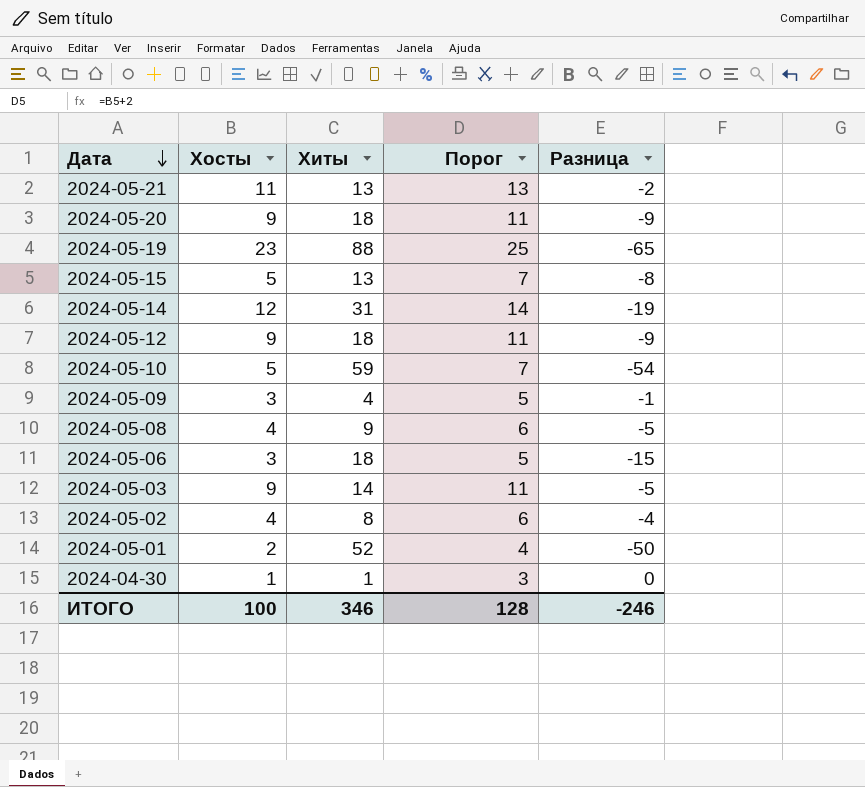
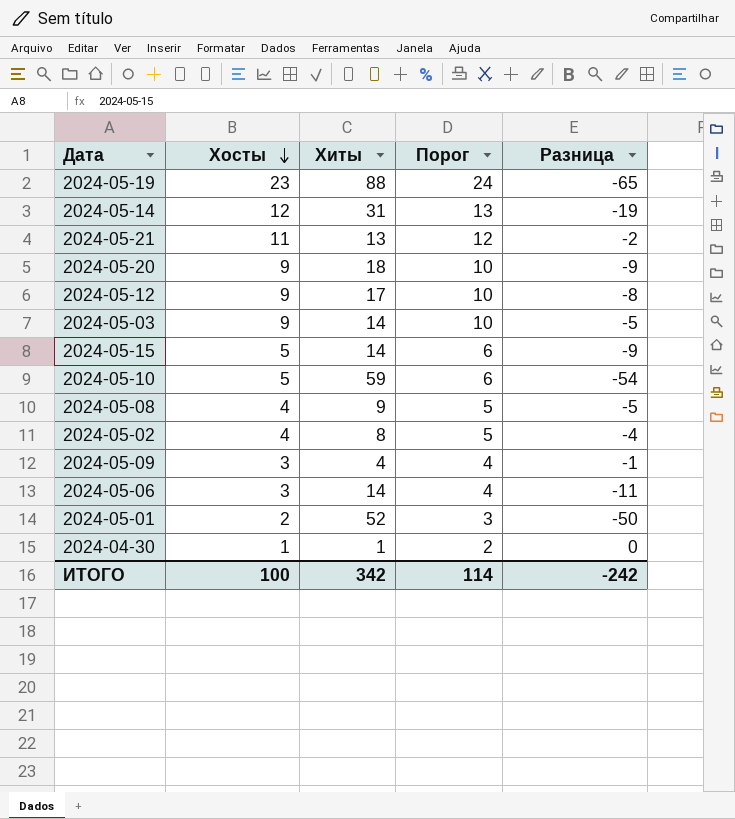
row order: Дата descending -> Хосты descending
column Порог | formula: [Хосты] + 2 -> [Хосты] + 1
2024-05-12 | Хиты: 18 -> 17
2024-05-12 | Разница: -9 -> -8
2024-05-15 | Хиты: 13 -> 14
2024-05-15 | Разница: -8 -> -9
2024-05-06 | Хиты: 18 -> 14
2024-05-06 | Разница: -15 -> -11
ИТОГО | Хиты: 346 -> 342
ИТОГО | Порог: 128 -> 114
ИТОГО | Разница: -246 -> -242

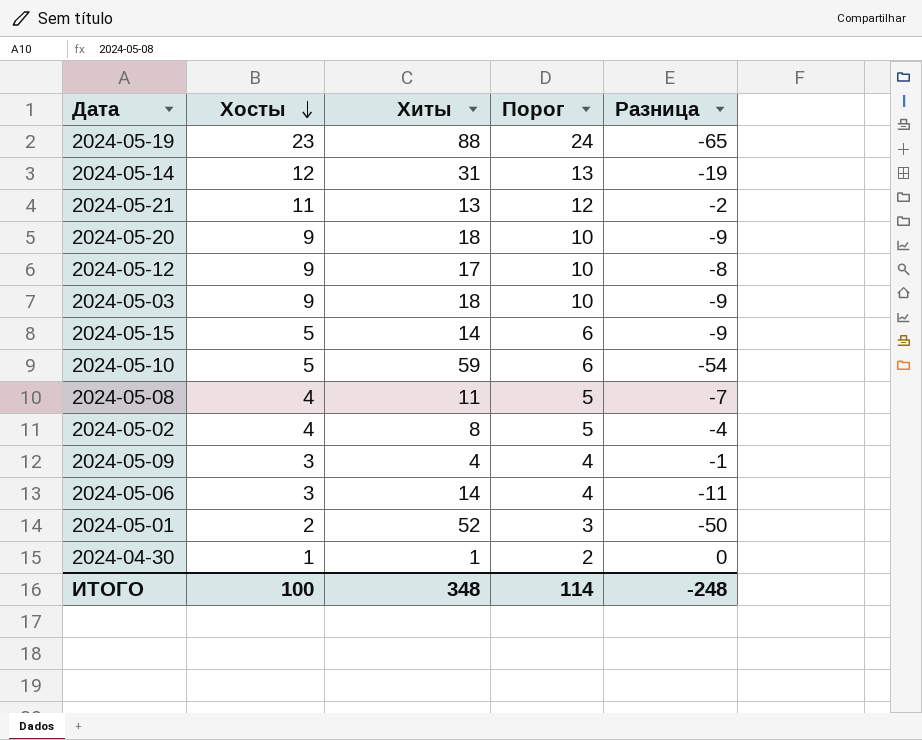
2024-05-03 | Хиты: 14 -> 18
2024-05-03 | Разница: -5 -> -9
2024-05-08 | Хиты: 9 -> 11
2024-05-08 | Разница: -5 -> -7
ИТОГО | Хиты: 342 -> 348
ИТОГО | Разница: -242 -> -248

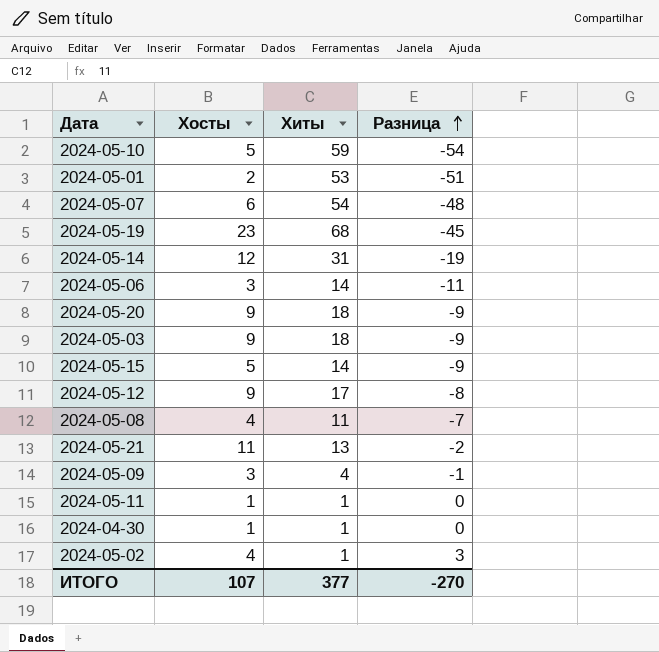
row order: Хосты descending -> Разница ascending
column Порог | formula: [Хосты] + 1 -> none
2024-05-01 | Хиты: 52 -> 53
2024-05-01 | Разница: -50 -> -51
row 2024-05-07: none -> 6 | 54 | -48
2024-05-19 | Хиты: 88 -> 68
2024-05-19 | Разница: -65 -> -45
row 2024-05-11: none -> 1 | 1 | 0
2024-05-02 | Хиты: 8 -> 1
2024-05-02 | Разница: -4 -> 3
ИТОГО | Хосты: 100 -> 107
ИТОГО | Хиты: 348 -> 377
ИТОГО | Разница: -248 -> -270

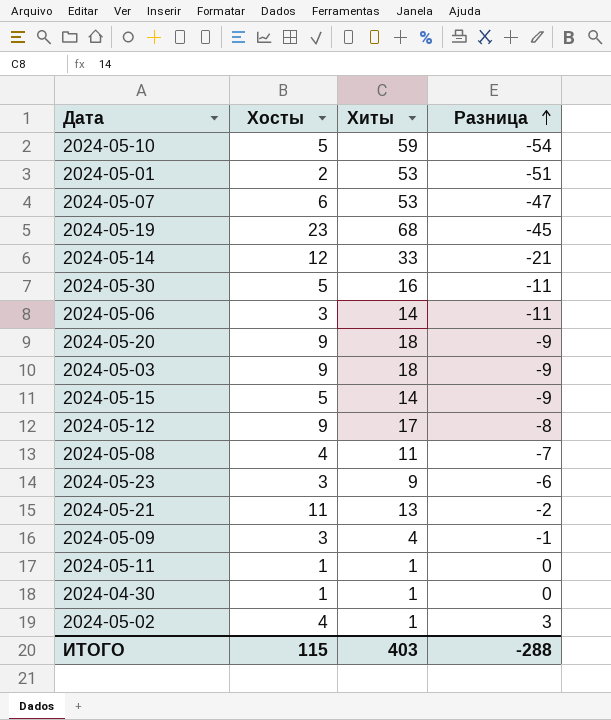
2024-05-07 | Хиты: 54 -> 53
2024-05-07 | Разница: -48 -> -47
2024-05-14 | Хиты: 31 -> 33
2024-05-14 | Разница: -19 -> -21
row 2024-05-30: none -> 5 | 16 | -11
row 2024-05-23: none -> 3 | 9 | -6
ИТОГО | Хосты: 107 -> 115
ИТОГО | Хиты: 377 -> 403
ИТОГО | Разница: -270 -> -288

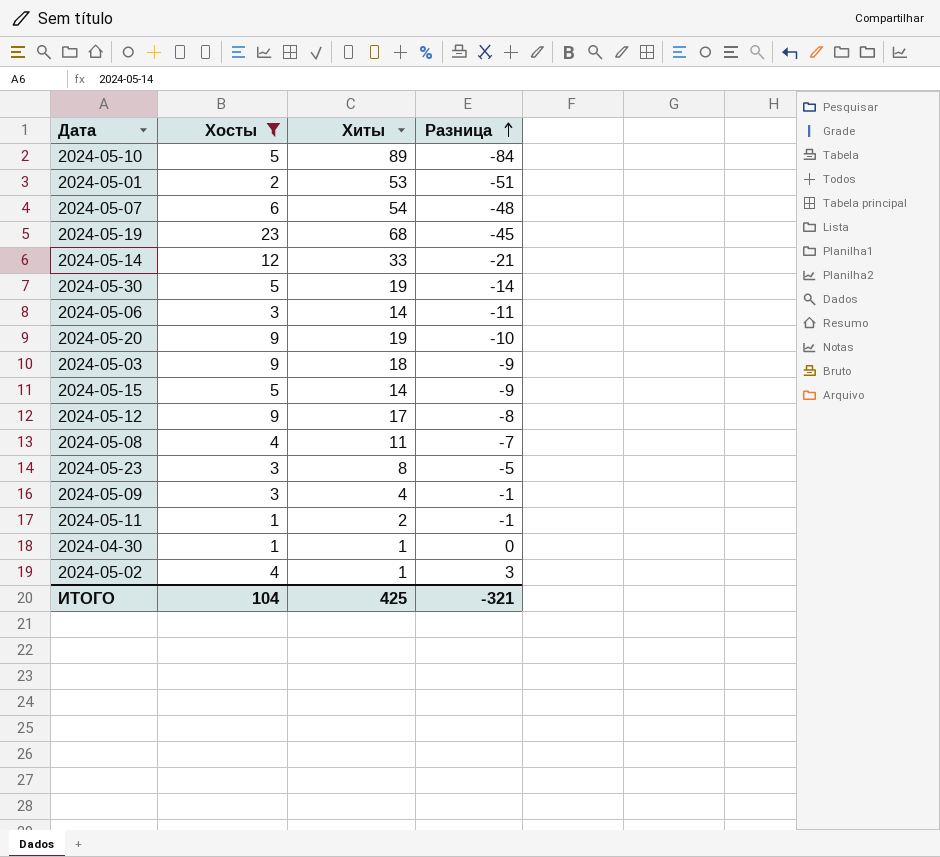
filter: none -> Хосты != 11
2024-05-10 | Хиты: 59 -> 89
2024-05-10 | Разница: -54 -> -84
2024-05-07 | Хиты: 53 -> 54
2024-05-07 | Разница: -47 -> -48
2024-05-30 | Хиты: 16 -> 19
2024-05-30 | Разница: -11 -> -14
2024-05-20 | Хиты: 18 -> 19
2024-05-20 | Разница: -9 -> -10
2024-05-23 | Хиты: 9 -> 8
2024-05-23 | Разница: -6 -> -5
2024-05-11 | Хиты: 1 -> 2
2024-05-11 | Разница: 0 -> -1
ИТОГО | Хосты: 115 -> 104
ИТОГО | Хиты: 403 -> 425
ИТОГО | Разница: -288 -> -321

